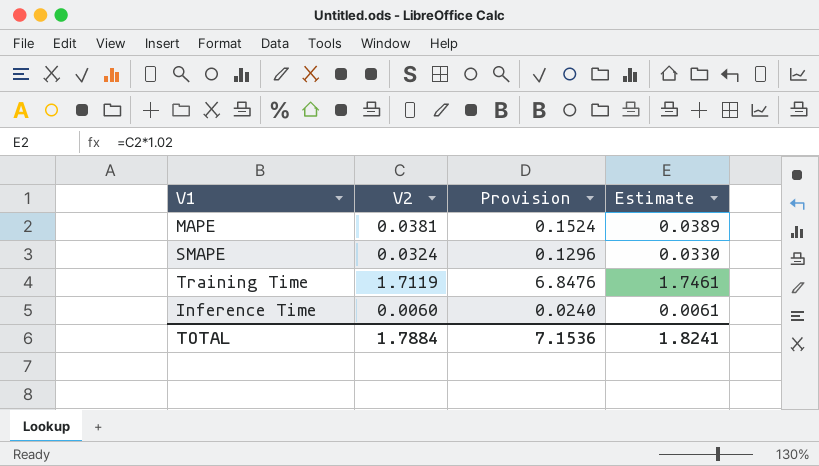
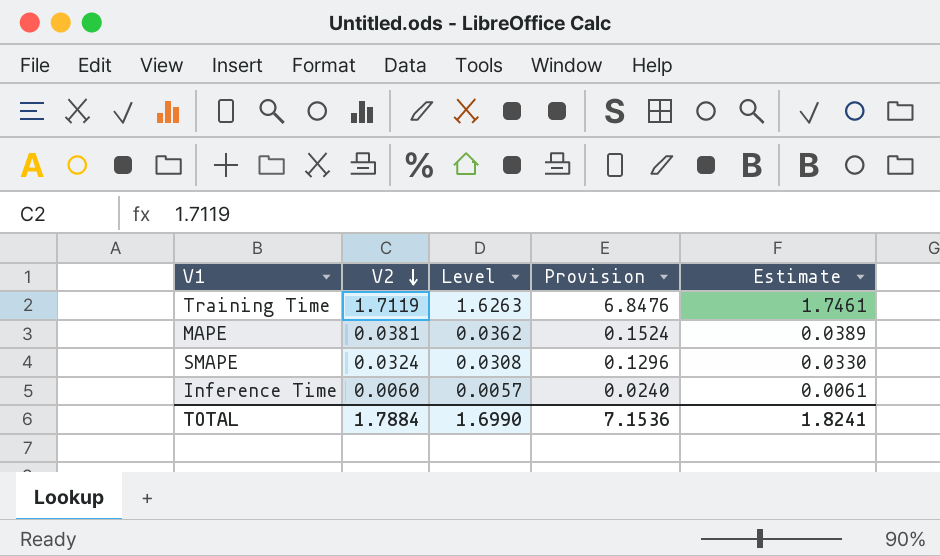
row order: none -> V2 descending
column Level | formula: none -> [V2] * 0.95

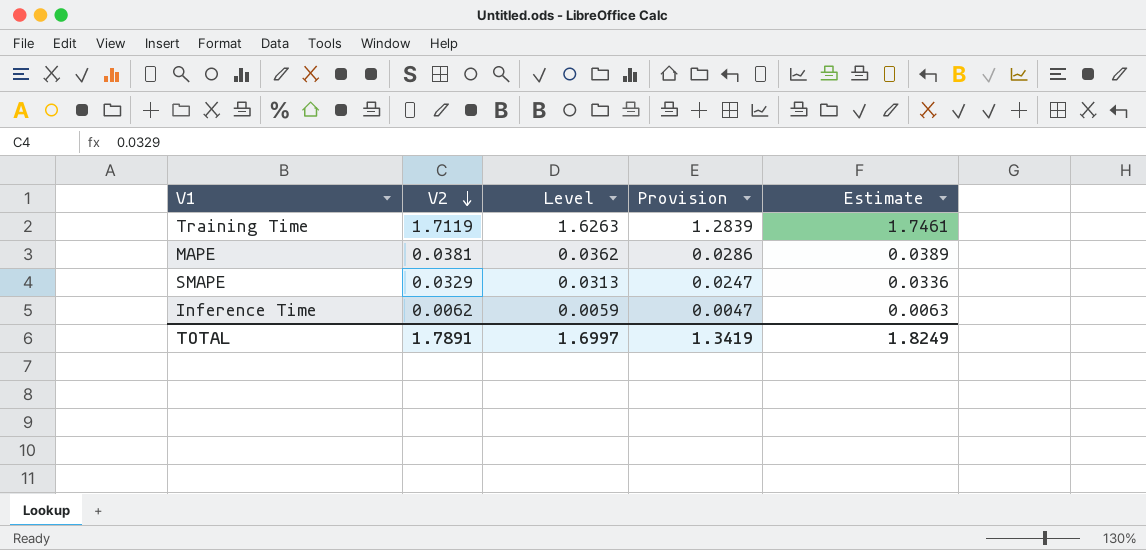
column Provision | formula: [V2] * 4 -> [V2] * 0.75
SMAPE | V2: 0.0324 -> 0.0329
SMAPE | Level: 0.0308 -> 0.0313
SMAPE | Estimate: 0.0330 -> 0.0336
Inference Time | V2: 0.0060 -> 0.0062
Inference Time | Level: 0.0057 -> 0.0059
Inference Time | Estimate: 0.0061 -> 0.0063
TOTAL | V2: 1.7884 -> 1.7891
TOTAL | Level: 1.6990 -> 1.6997
TOTAL | Provision: 7.1536 -> 1.3419
TOTAL | Estimate: 1.8241 -> 1.8249

